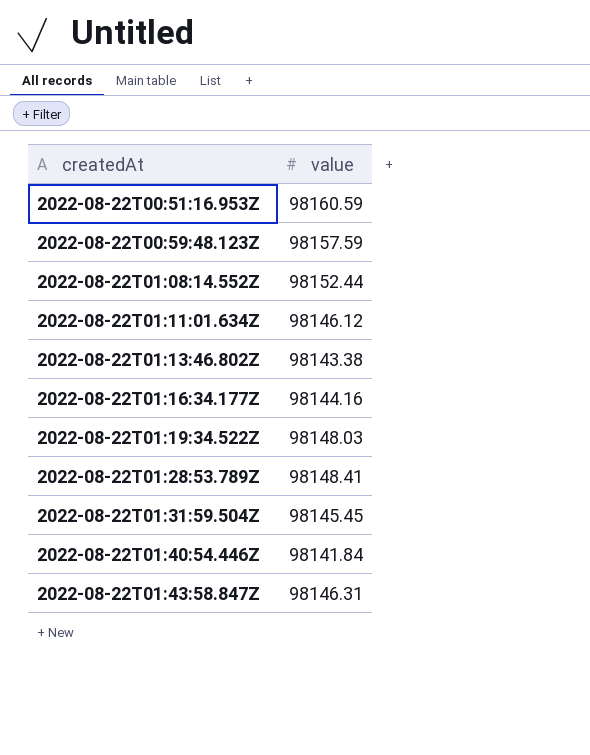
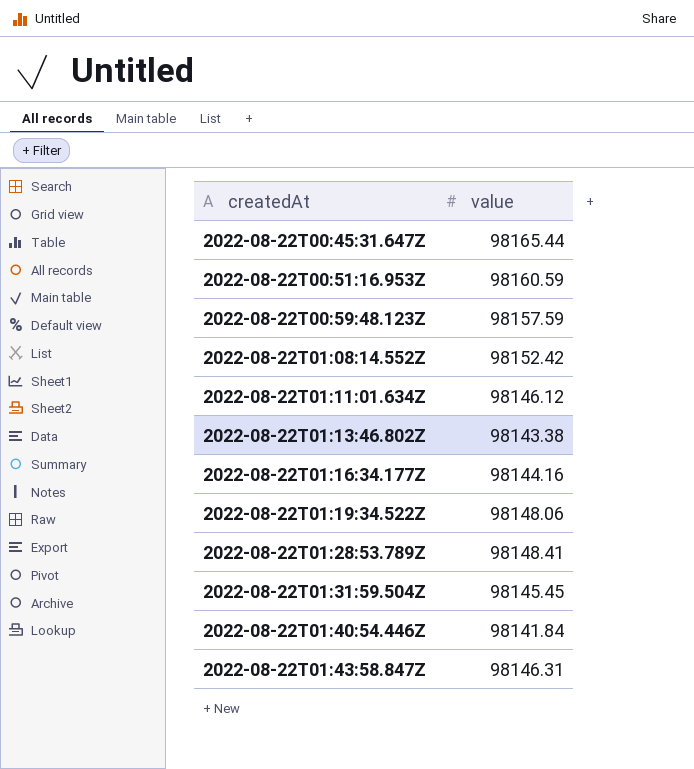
row 2022-08-22T00:45:31.647Z: none -> 98165.44
2022-08-22T01:08:14.552Z | value: 98152.44 -> 98152.42
2022-08-22T01:19:34.522Z | value: 98148.03 -> 98148.06

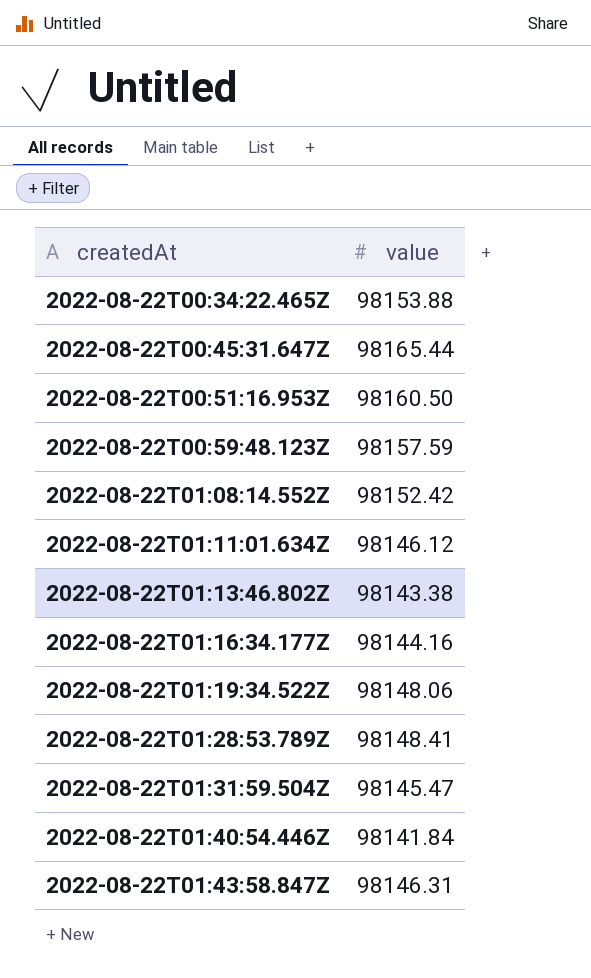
row 2022-08-22T00:34:22.465Z: none -> 98153.88
2022-08-22T00:51:16.953Z | value: 98160.59 -> 98160.50
2022-08-22T01:31:59.504Z | value: 98145.45 -> 98145.47

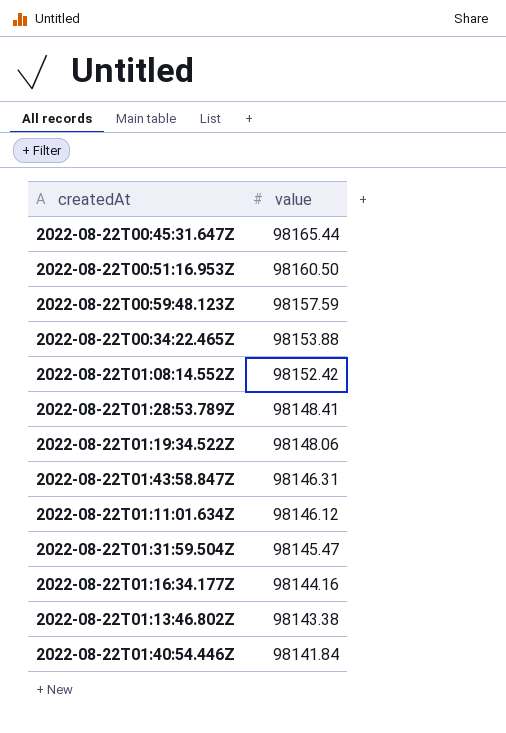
row order: createdAt ascending -> value descending

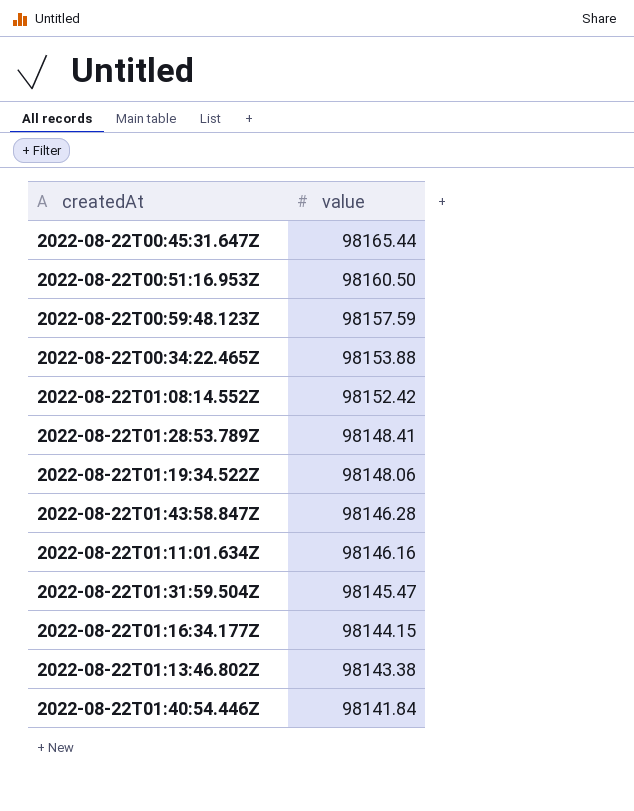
2022-08-22T01:43:58.847Z | value: 98146.31 -> 98146.28
2022-08-22T01:11:01.634Z | value: 98146.12 -> 98146.16
2022-08-22T01:16:34.177Z | value: 98144.16 -> 98144.15

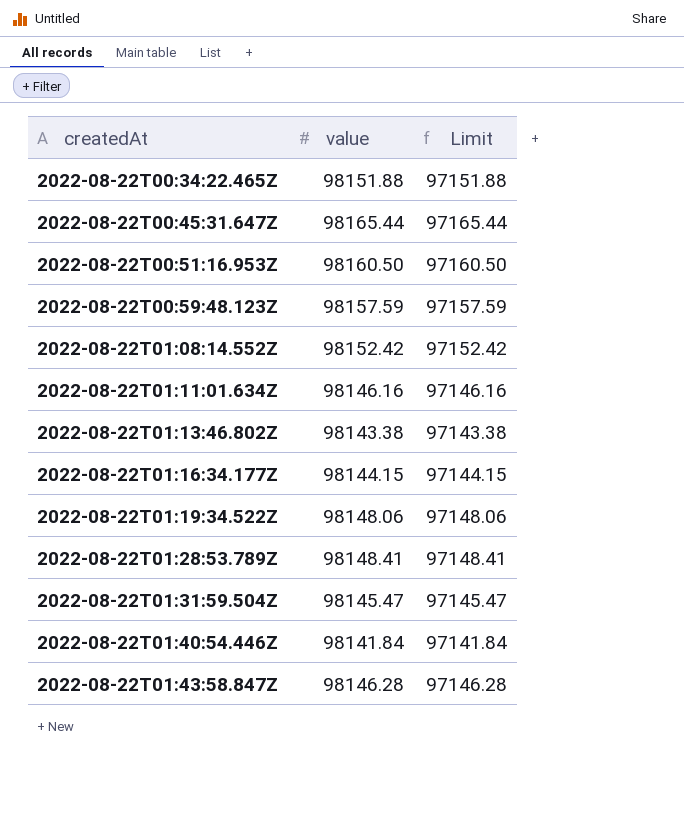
row order: value descending -> createdAt ascending
column Limit | formula: none -> [value] - 1000
2022-08-22T00:34:22.465Z | value: 98153.88 -> 98151.88

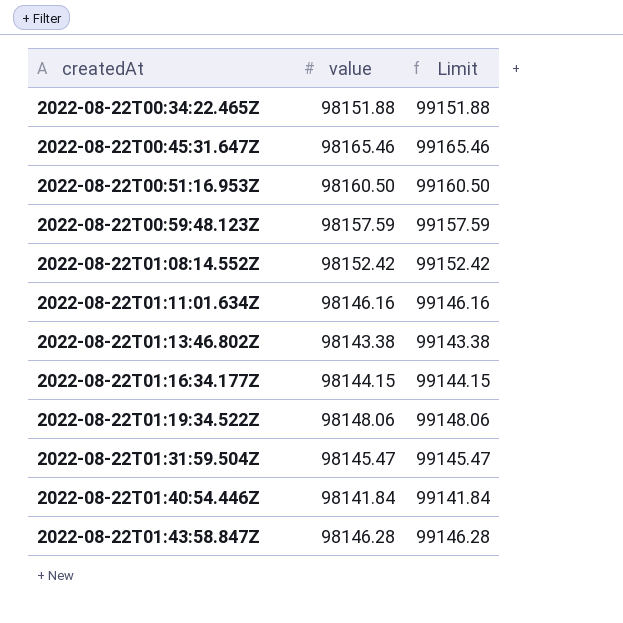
column Limit | formula: [value] - 1000 -> [value] + 1000
row 2022-08-22T01:28:53.789Z: 98148.41 | 97148.41 -> none
2022-08-22T00:45:31.647Z | value: 98165.44 -> 98165.46

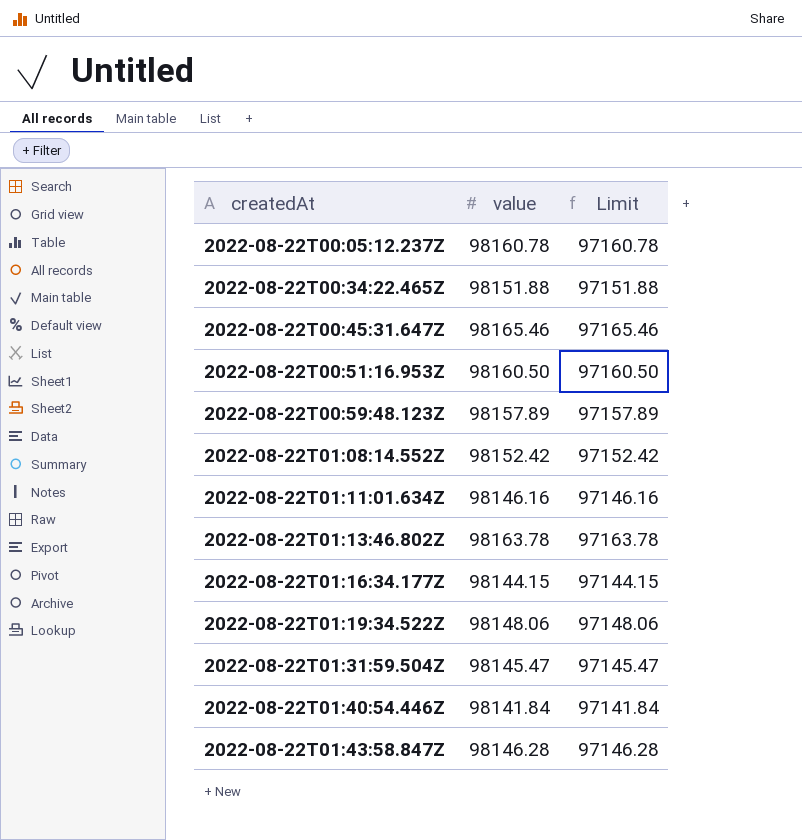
column Limit | formula: [value] + 1000 -> [value] - 1000
row 2022-08-22T00:05:12.237Z: none -> 98160.78 | 97160.78
2022-08-22T00:59:48.123Z | value: 98157.59 -> 98157.89
2022-08-22T01:13:46.802Z | value: 98143.38 -> 98163.78

